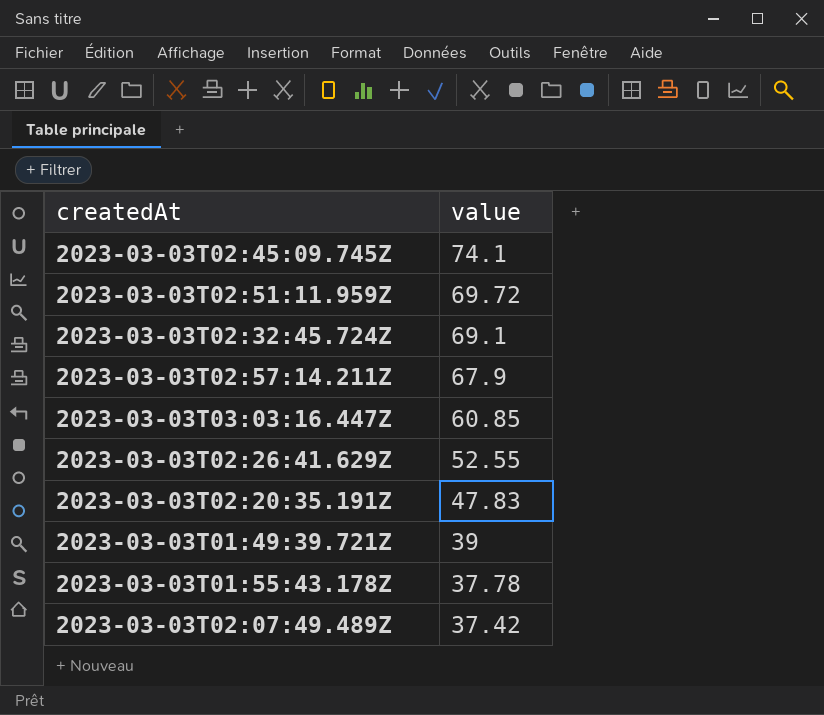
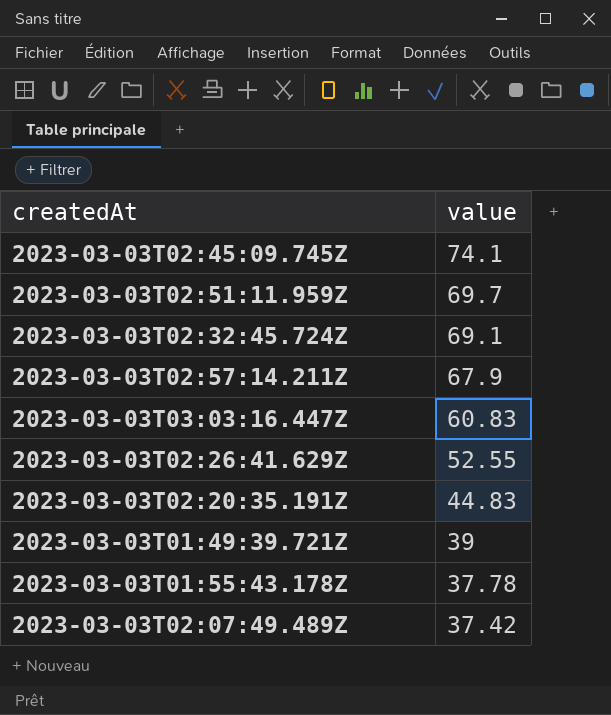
2023-03-03T02:51:11.959Z | value: 69.72 -> 69.7
2023-03-03T03:03:16.447Z | value: 60.85 -> 60.83
2023-03-03T02:20:35.191Z | value: 47.83 -> 44.83

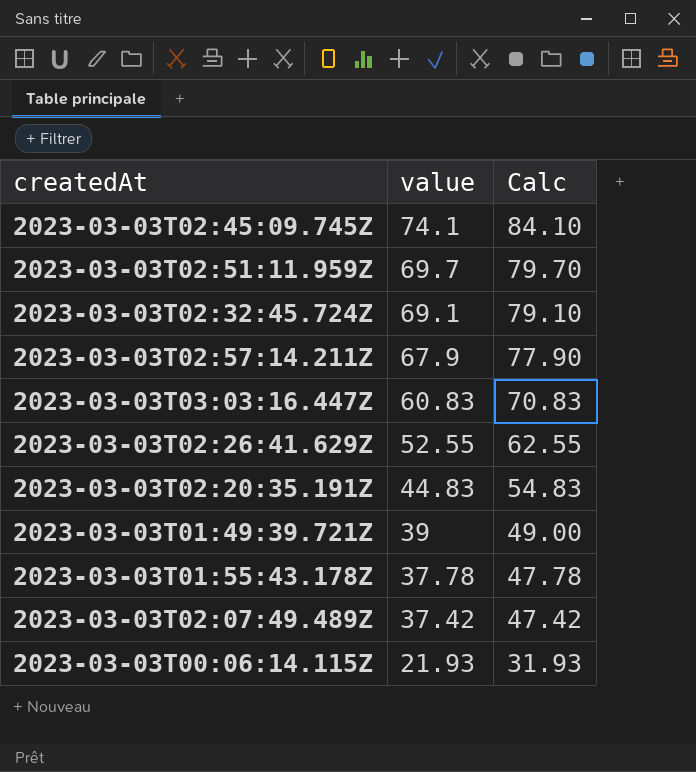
column Calc | formula: none -> [value] + 10
row 2023-03-03T00:06:14.115Z: none -> 21.93 | 31.93

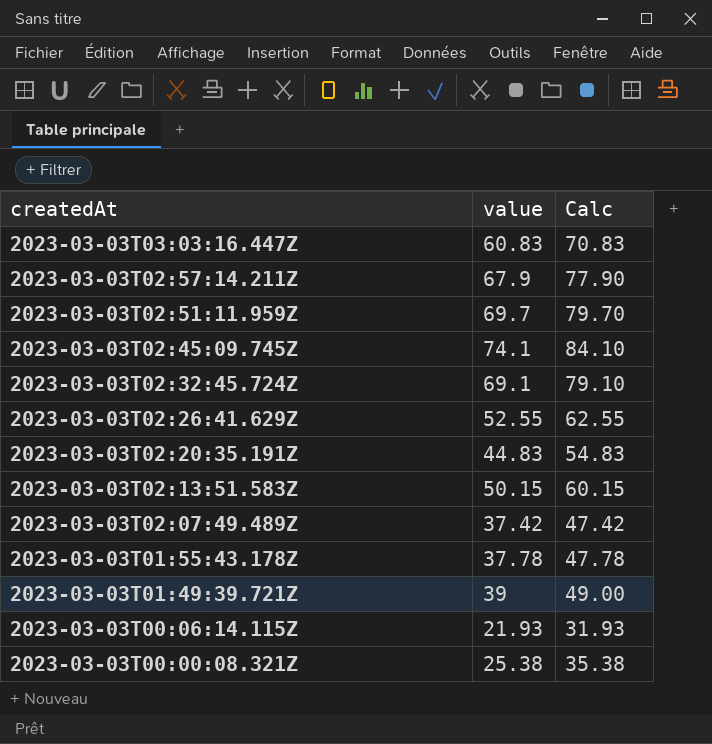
row order: value descending -> createdAt descending
row 2023-03-03T02:13:51.583Z: none -> 50.15 | 60.15
row 2023-03-03T00:00:08.321Z: none -> 25.38 | 35.38

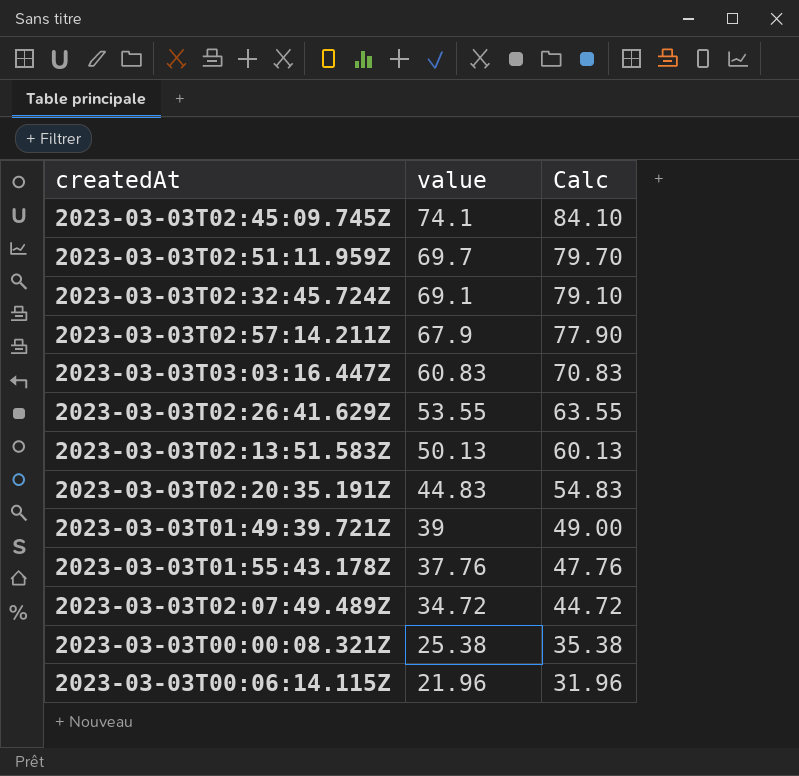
row order: createdAt descending -> value descending
2023-03-03T02:26:41.629Z | value: 52.55 -> 53.55
2023-03-03T02:26:41.629Z | Calc: 62.55 -> 63.55
2023-03-03T02:13:51.583Z | value: 50.15 -> 50.13
2023-03-03T02:13:51.583Z | Calc: 60.15 -> 60.13
2023-03-03T01:55:43.178Z | value: 37.78 -> 37.76
2023-03-03T01:55:43.178Z | Calc: 47.78 -> 47.76
2023-03-03T02:07:49.489Z | value: 37.42 -> 34.72
2023-03-03T02:07:49.489Z | Calc: 47.42 -> 44.72
2023-03-03T00:06:14.115Z | value: 21.93 -> 21.96
2023-03-03T00:06:14.115Z | Calc: 31.93 -> 31.96

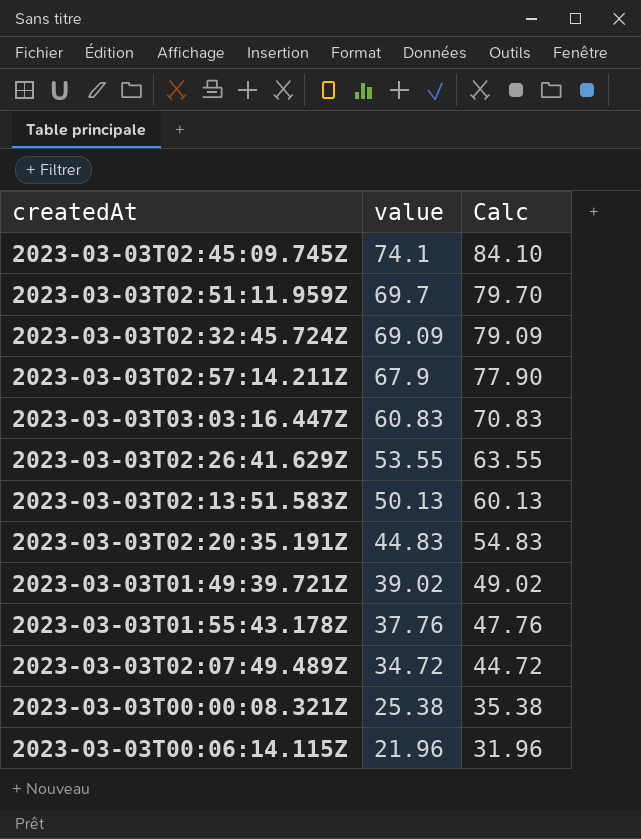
2023-03-03T02:32:45.724Z | value: 69.1 -> 69.09
2023-03-03T02:32:45.724Z | Calc: 79.10 -> 79.09
2023-03-03T01:49:39.721Z | value: 39 -> 39.02
2023-03-03T01:49:39.721Z | Calc: 49.00 -> 49.02

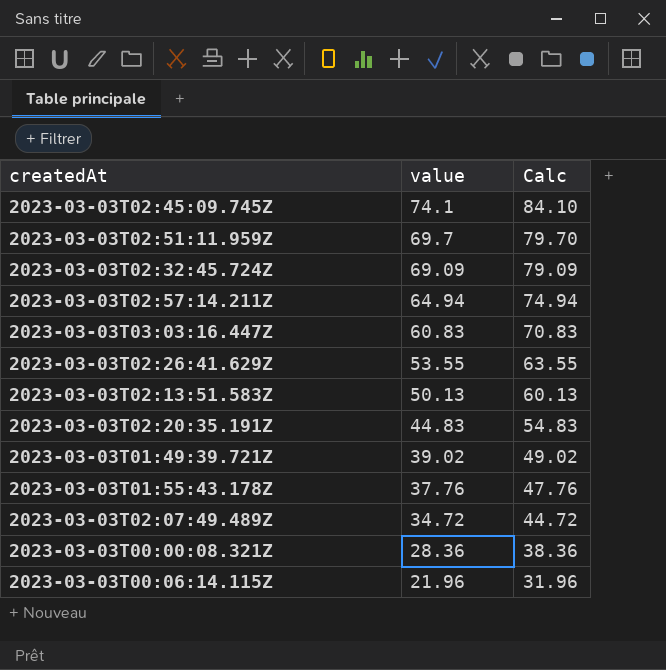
2023-03-03T02:57:14.211Z | value: 67.9 -> 64.94
2023-03-03T02:57:14.211Z | Calc: 77.90 -> 74.94
2023-03-03T00:00:08.321Z | value: 25.38 -> 28.36
2023-03-03T00:00:08.321Z | Calc: 35.38 -> 38.36

